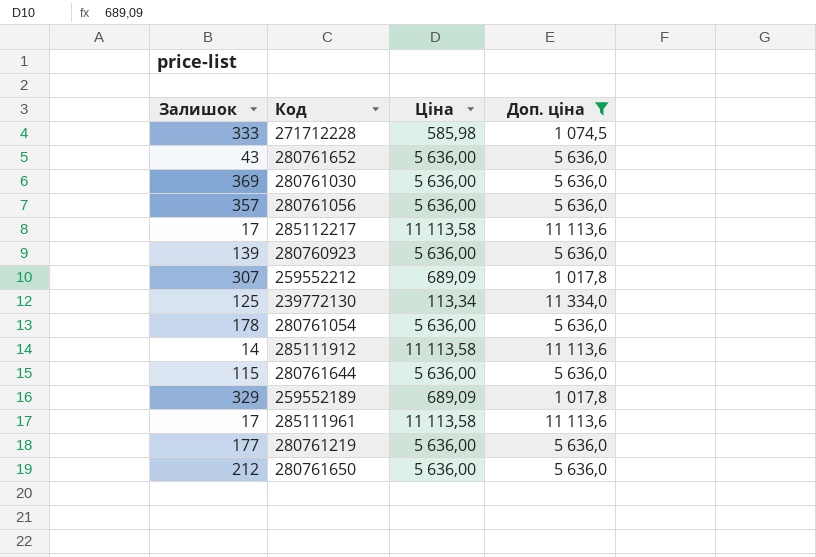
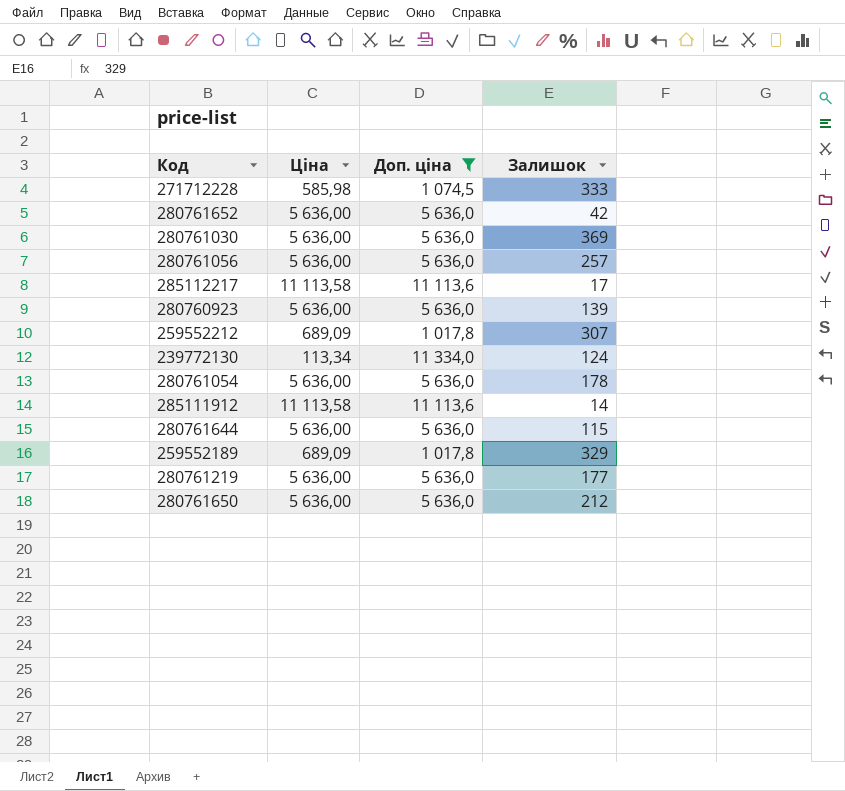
column Залишок | position: 1 -> 4
row 285111961: 17 | 11 113,58 | 11 113,6 -> none
280761652 | Залишок: 43 -> 42
280761056 | Залишок: 357 -> 257
239772130 | Залишок: 125 -> 124

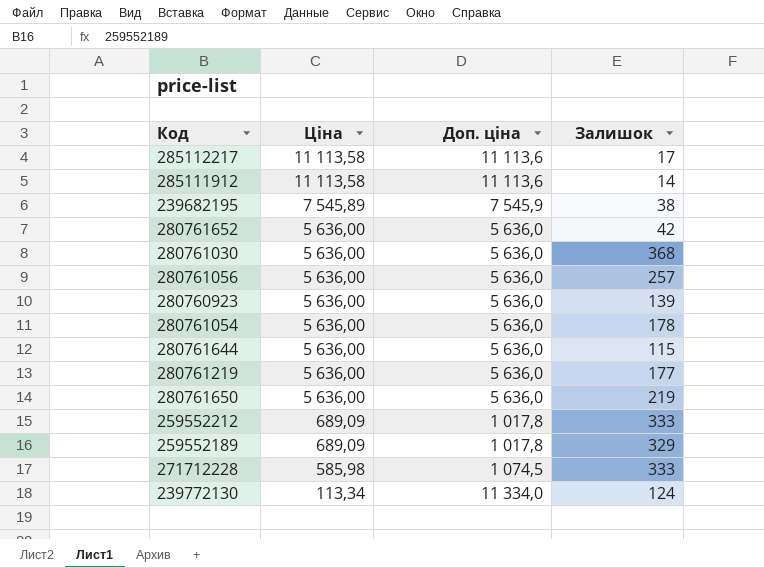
filter: Доп. ціна != 7 545,9 -> none
row order: none -> Ціна descending
280761030 | Залишок: 369 -> 368
280761650 | Залишок: 212 -> 219
259552212 | Залишок: 307 -> 333

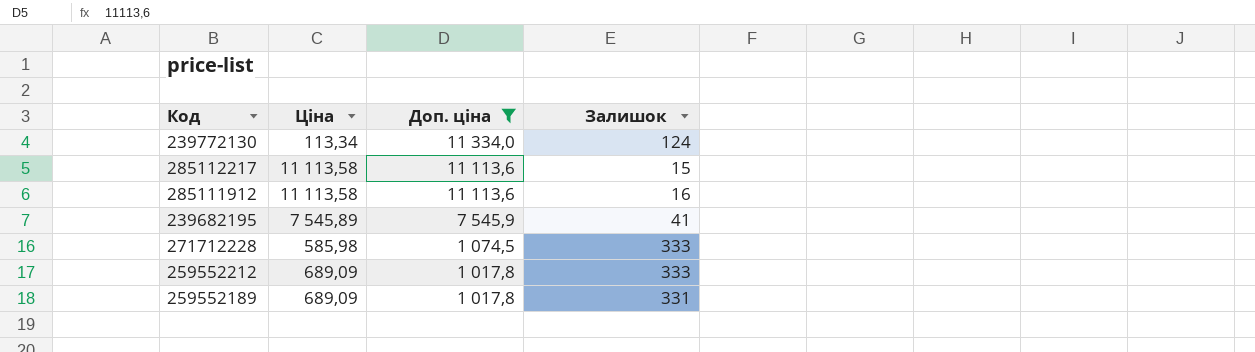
filter: none -> Доп. ціна != 5 636,0
row order: Ціна descending -> Доп. ціна descending
285112217 | Залишок: 17 -> 15
285111912 | Залишок: 14 -> 16
239682195 | Залишок: 38 -> 41
259552189 | Залишок: 329 -> 331

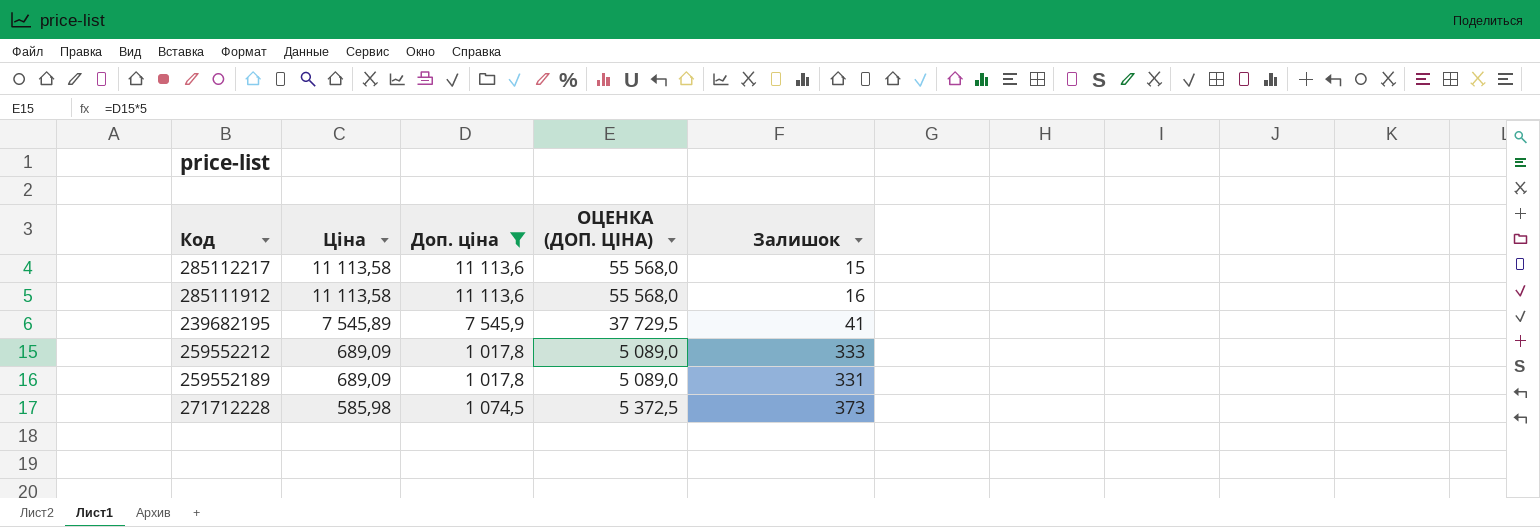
row order: Доп. ціна descending -> Ціна descending
column ОЦЕНКА (ДОП. ЦІНА) | formula: none -> [Доп. ціна] * 5
row 239772130: 113,34 | 11 334,0 | 124 -> none
271712228 | Залишок: 333 -> 373

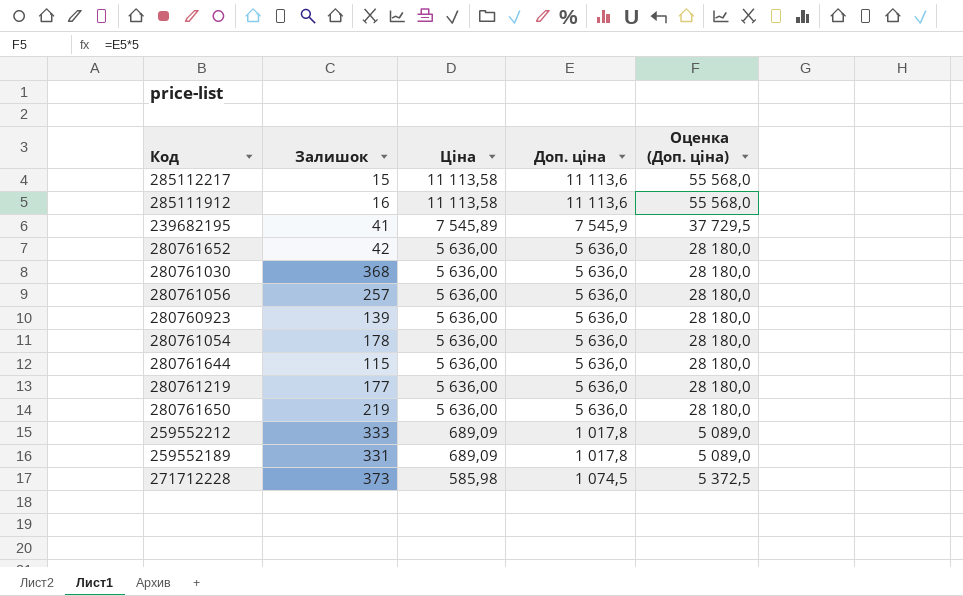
filter: Доп. ціна != 5 636,0 -> none
column Залишок | position: 5 -> 2
column name: ОЦЕНКА (ДОП. ЦІНА) -> Оценка (Доп. ціна)

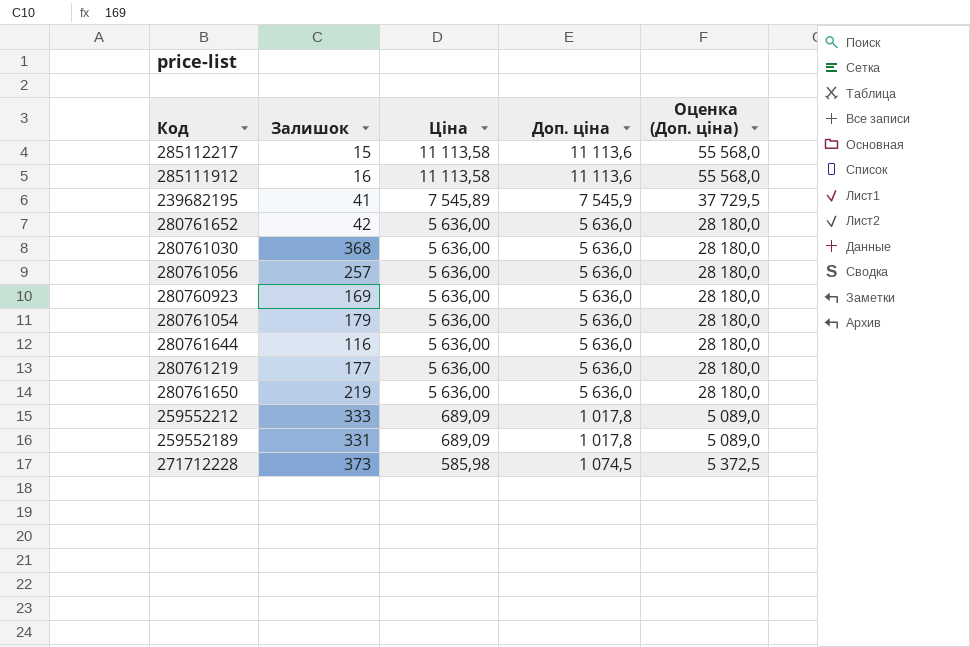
280760923 | Залишок: 139 -> 169
280761054 | Залишок: 178 -> 179
280761644 | Залишок: 115 -> 116

